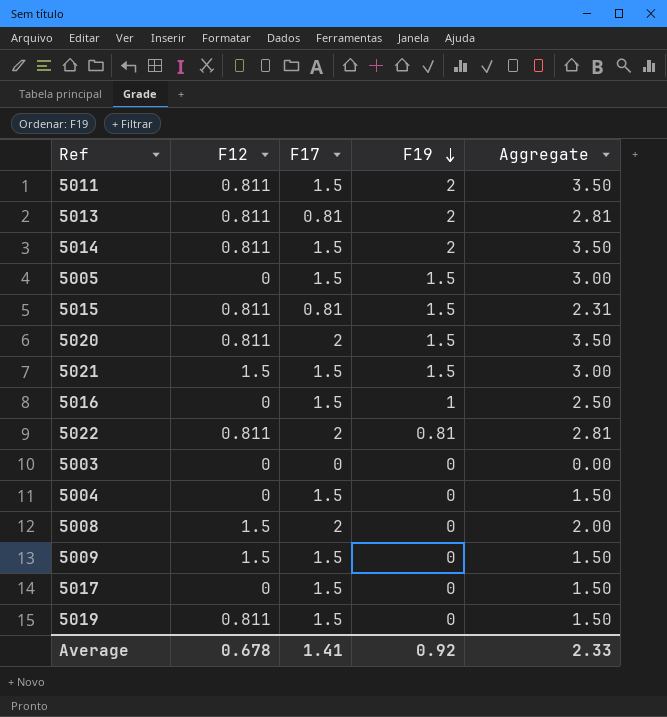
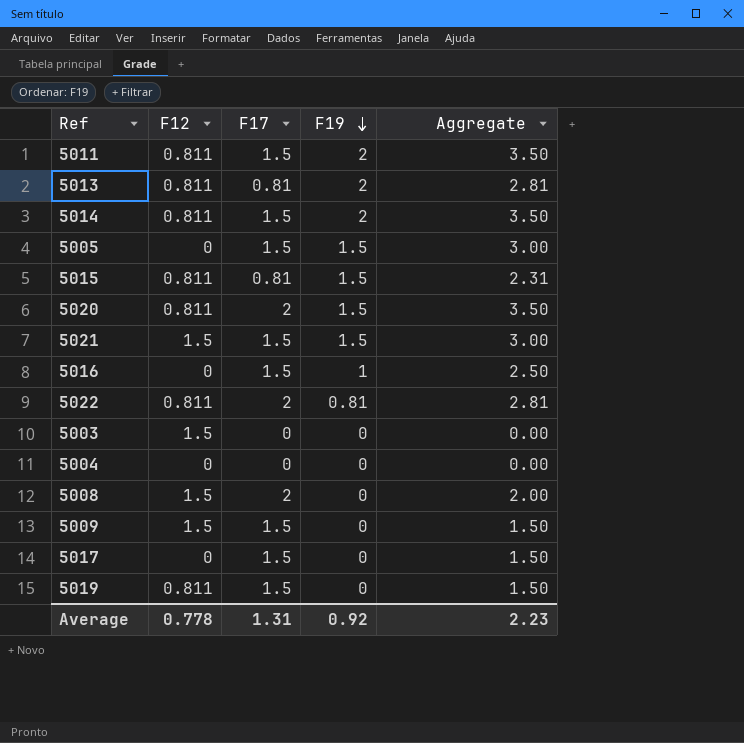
5003 | F12: 0 -> 1.5
5004 | F17: 1.5 -> 0
5004 | Aggregate: 1.50 -> 0.00
Average | F12: 0.678 -> 0.778
Average | F17: 1.41 -> 1.31
Average | Aggregate: 2.33 -> 2.23

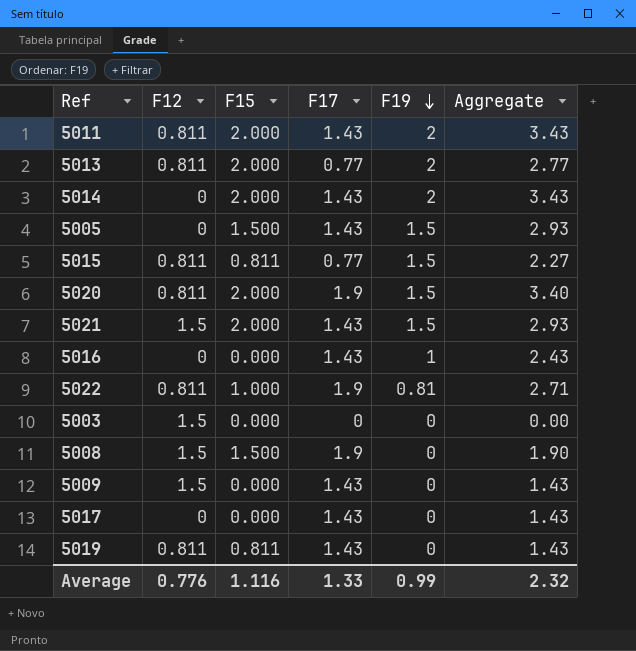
column F15 | position: none -> 3
row 5004: 0 | 0 | 0 | 0.00 -> none
5011 | F17: 1.5 -> 1.43
5011 | Aggregate: 3.50 -> 3.43
5013 | F17: 0.81 -> 0.77
5013 | Aggregate: 2.81 -> 2.77
5014 | F12: 0.811 -> 0
5014 | F17: 1.5 -> 1.43
5014 | Aggregate: 3.50 -> 3.43
5005 | F17: 1.5 -> 1.43
5005 | Aggregate: 3.00 -> 2.93
5015 | F17: 0.81 -> 0.77
5015 | Aggregate: 2.31 -> 2.27
5020 | F17: 2 -> 1.9
5020 | Aggregate: 3.50 -> 3.40
5021 | F17: 1.5 -> 1.43
5021 | Aggregate: 3.00 -> 2.93
5016 | F17: 1.5 -> 1.43
5016 | Aggregate: 2.50 -> 2.43
5022 | F17: 2 -> 1.9
5022 | Aggregate: 2.81 -> 2.71
5008 | F17: 2 -> 1.9
5008 | Aggregate: 2.00 -> 1.90
5009 | F17: 1.5 -> 1.43
5009 | Aggregate: 1.50 -> 1.43
5017 | F17: 1.5 -> 1.43
5017 | Aggregate: 1.50 -> 1.43
5019 | F17: 1.5 -> 1.43
5019 | Aggregate: 1.50 -> 1.43
Average | F12: 0.778 -> 0.776
Average | F17: 1.31 -> 1.33
Average | F19: 0.92 -> 0.99
Average | Aggregate: 2.23 -> 2.32

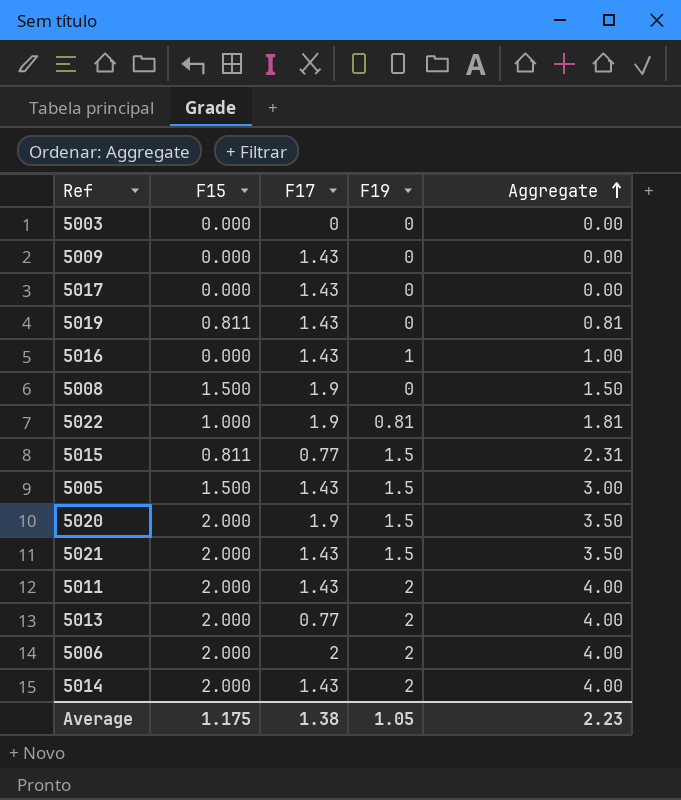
row order: F19 descending -> Aggregate ascending
column F12 | position: 2 -> none
column Aggregate | formula: [F17] + [F19] -> [F15] + [F19]
row 5006: none -> 2.000 | 2 | 2 | 4.00
Average | F15: 1.116 -> 1.175
Average | F17: 1.33 -> 1.38
Average | F19: 0.99 -> 1.05
Average | Aggregate: 2.32 -> 2.23

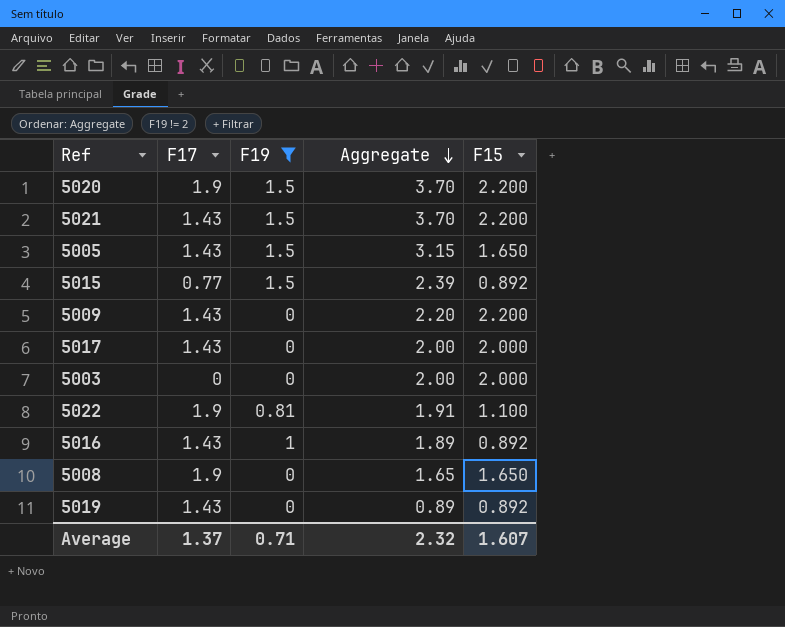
filter: none -> F19 != 2
row order: Aggregate ascending -> Aggregate descending
column F15 | position: 2 -> 5
5020 | Aggregate: 3.50 -> 3.70
5020 | F15: 2.000 -> 2.200
5021 | Aggregate: 3.50 -> 3.70
5021 | F15: 2.000 -> 2.200
5005 | Aggregate: 3.00 -> 3.15
5005 | F15: 1.500 -> 1.650
5015 | Aggregate: 2.31 -> 2.39
5015 | F15: 0.811 -> 0.892
5009 | Aggregate: 0.00 -> 2.20
5009 | F15: 0.000 -> 2.200
5017 | Aggregate: 0.00 -> 2.00
5017 | F15: 0.000 -> 2.000
5003 | Aggregate: 0.00 -> 2.00
5003 | F15: 0.000 -> 2.000
5022 | Aggregate: 1.81 -> 1.91
5022 | F15: 1.000 -> 1.100
5016 | Aggregate: 1.00 -> 1.89
5016 | F15: 0.000 -> 0.892
5008 | Aggregate: 1.50 -> 1.65
5008 | F15: 1.500 -> 1.650
5019 | Aggregate: 0.81 -> 0.89
5019 | F15: 0.811 -> 0.892
Average | F17: 1.38 -> 1.37
Average | F19: 1.05 -> 0.71
Average | Aggregate: 2.23 -> 2.32
Average | F15: 1.175 -> 1.607

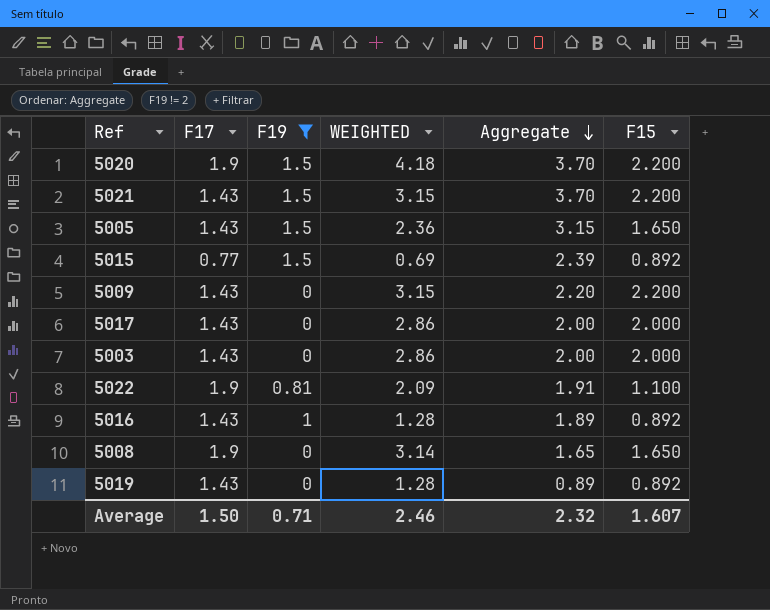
column WEIGHTED | formula: none -> [F17] * [F15]
5003 | F17: 0 -> 1.43
Average | F17: 1.37 -> 1.50

